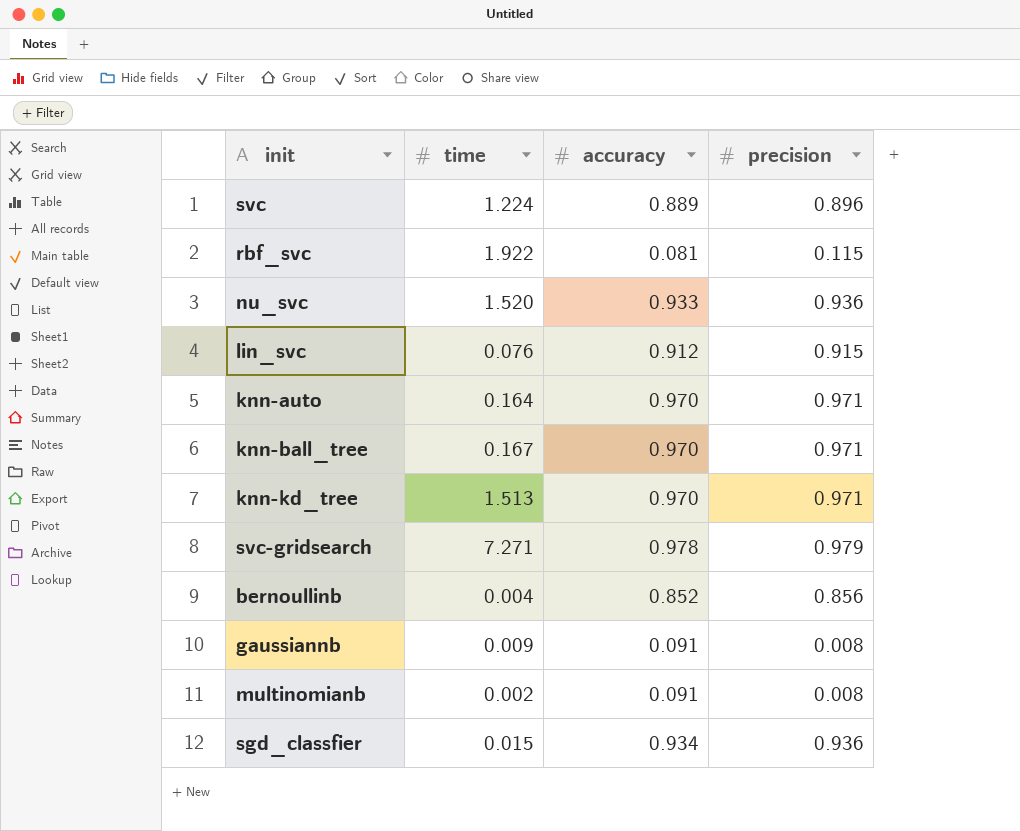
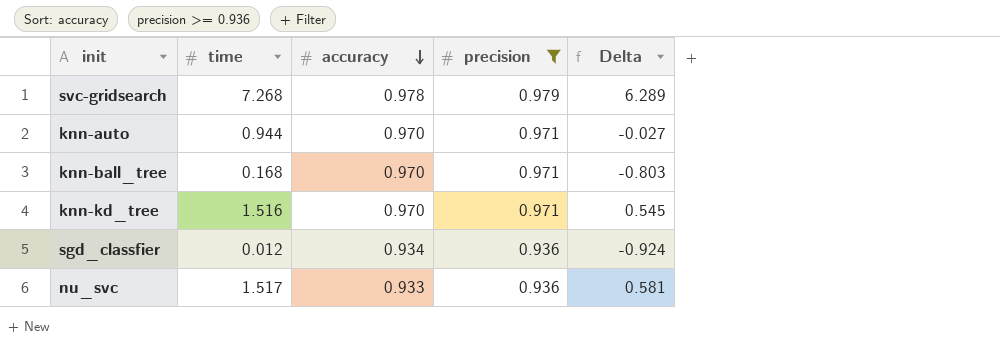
filter: none -> precision >= 0.936
row order: none -> accuracy descending
column Delta | formula: none -> [time] - [precision]
svc-gridsearch | time: 7.271 -> 7.268
knn-auto | time: 0.164 -> 0.944
knn-ball_tree | time: 0.167 -> 0.168
knn-kd_tree | time: 1.513 -> 1.516
sgd_classfier | time: 0.015 -> 0.012
nu_svc | time: 1.520 -> 1.517

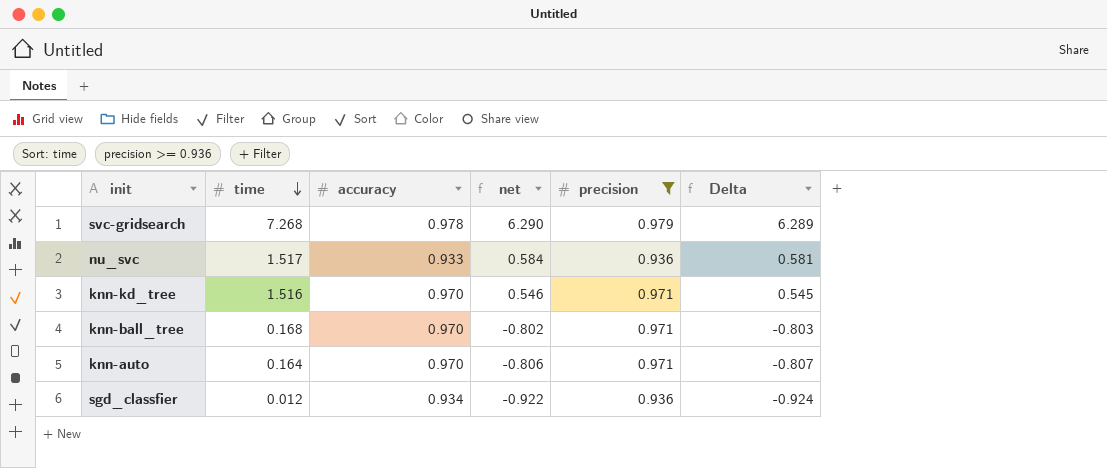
row order: accuracy descending -> time descending
column net | formula: none -> [time] - [accuracy]
knn-auto | time: 0.944 -> 0.164
knn-auto | Delta: -0.027 -> -0.807

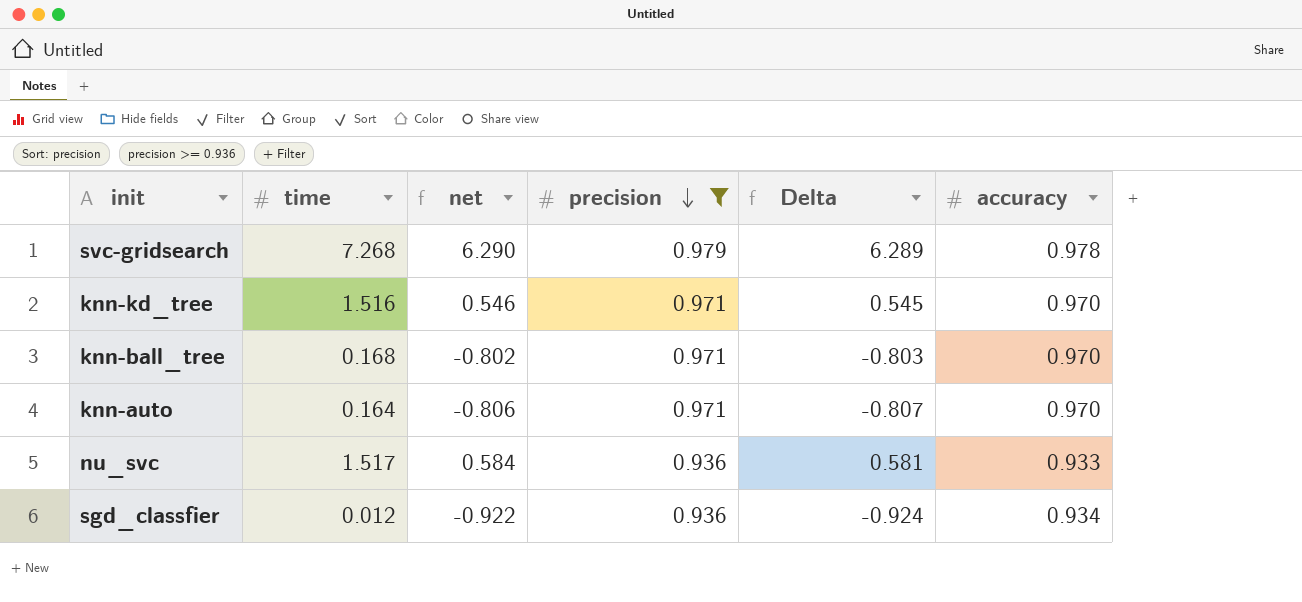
row order: time descending -> precision descending
column accuracy | position: 3 -> 6

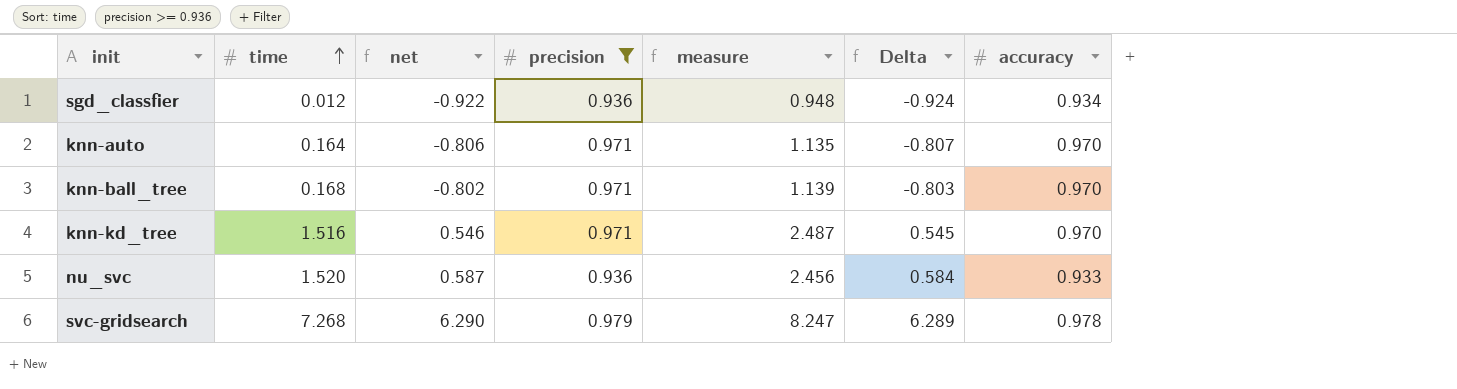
row order: precision descending -> time ascending
column measure | formula: none -> [time] + [precision]
nu_svc | time: 1.517 -> 1.520
nu_svc | net: 0.584 -> 0.587
nu_svc | Delta: 0.581 -> 0.584

